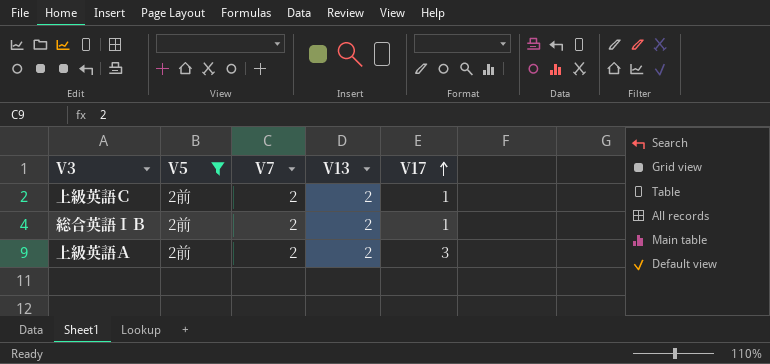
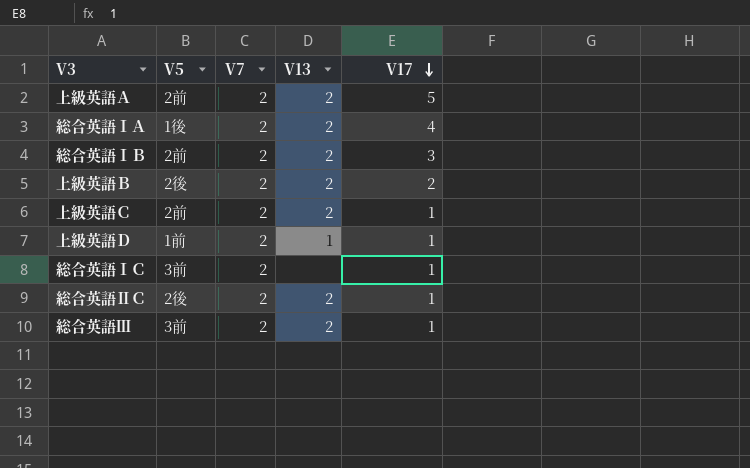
filter: V5 = 2前 -> none
row order: V17 ascending -> V17 descending
上級英語Ａ | V17: 3 -> 5
総合英語ⅠＢ | V17: 1 -> 3

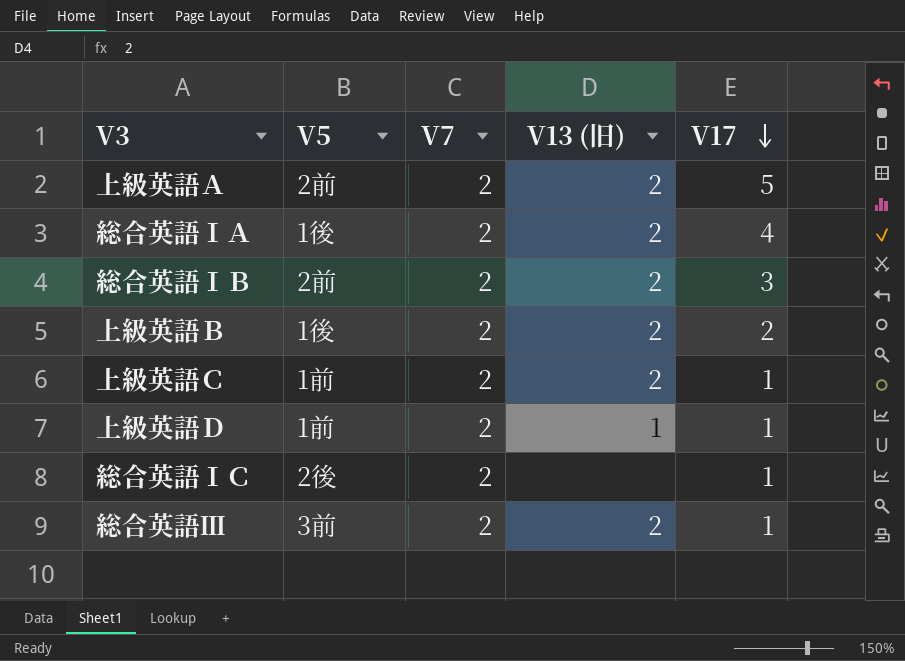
column name: V13 -> V13 (旧)
row 総合英語ⅡＣ: 2後 | 2 | 2 | 1 -> none
上級英語Ｂ | V5: 2後 -> 1後
上級英語Ｃ | V5: 2前 -> 1前
総合英語ⅠＣ | V5: 3前 -> 2後

